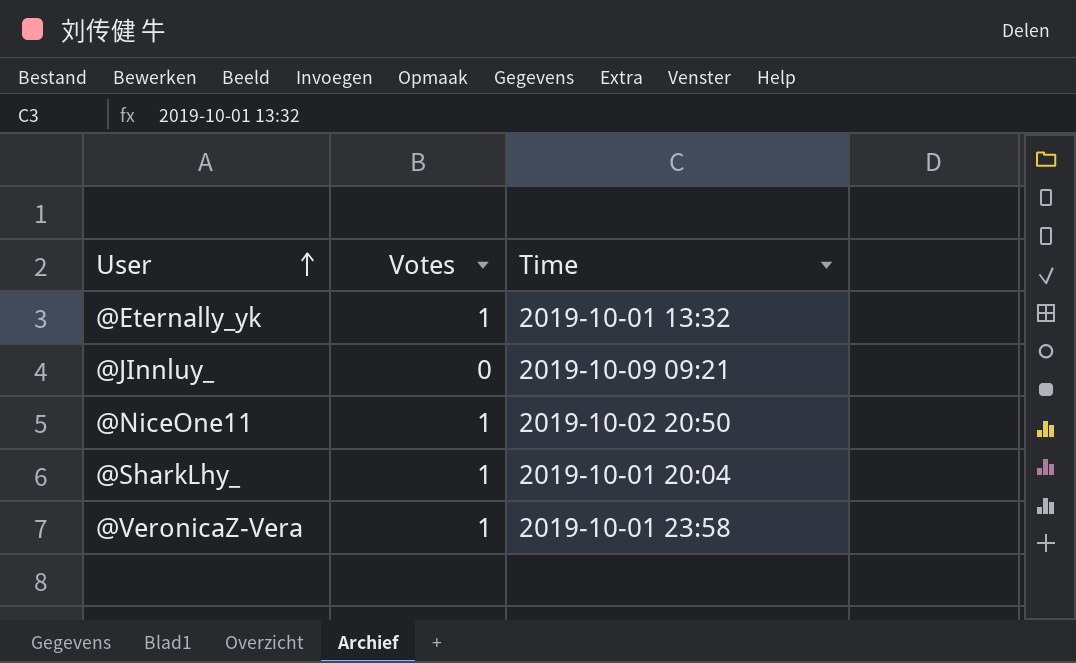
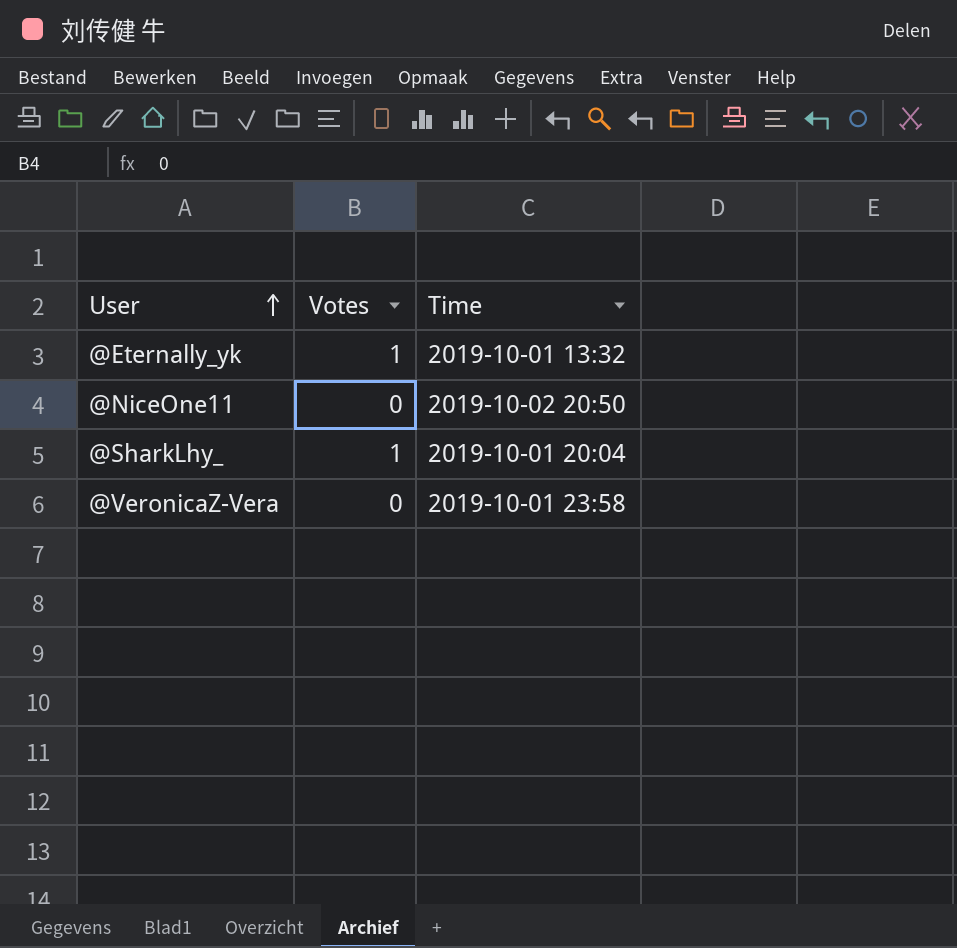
row @JInnluy_: 0 | 2019-10-09 09:21 -> none
@NiceOne11 | Votes: 1 -> 0
@VeronicaZ-Vera | Votes: 1 -> 0

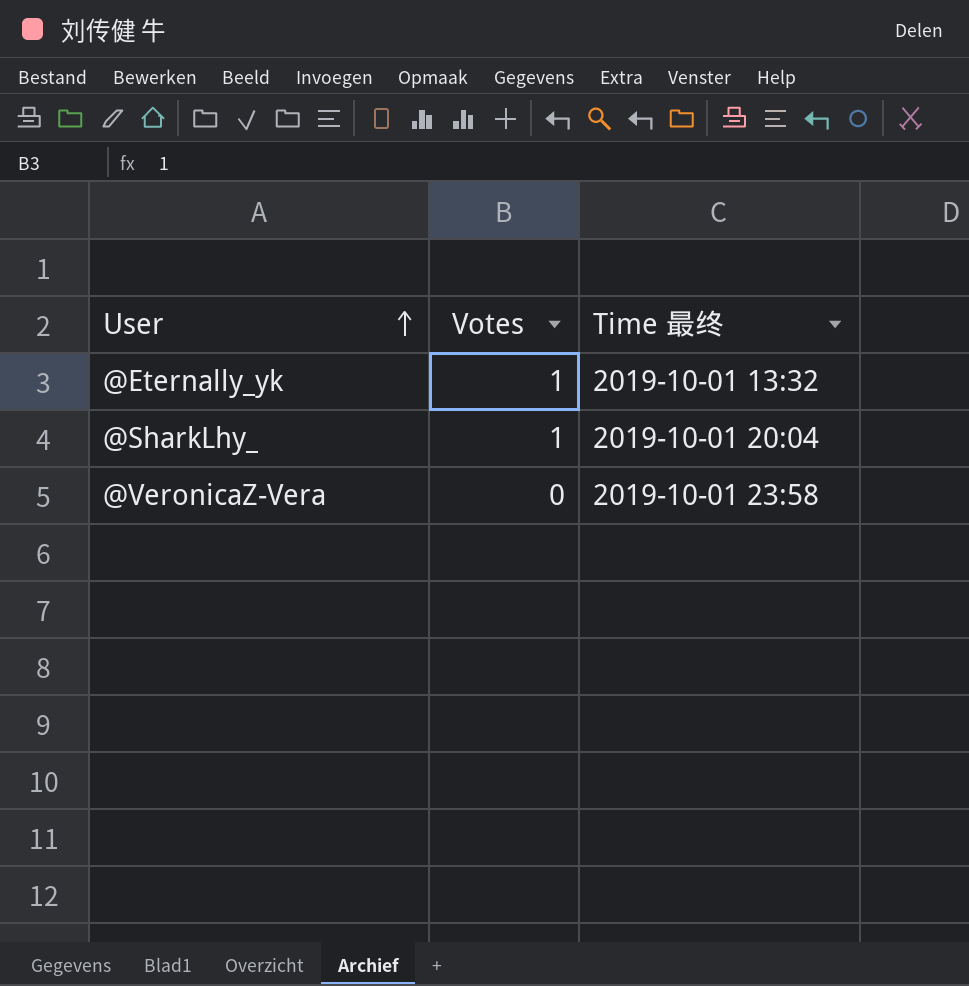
column name: Time -> Time 最终
row @NiceOne11: 0 | 2019-10-02 20:50 -> none

